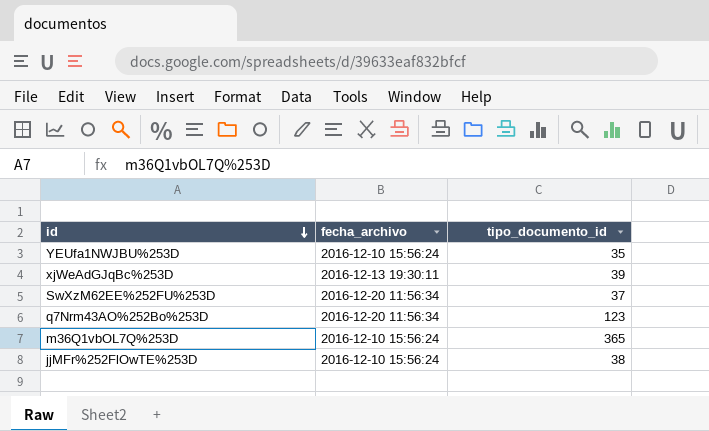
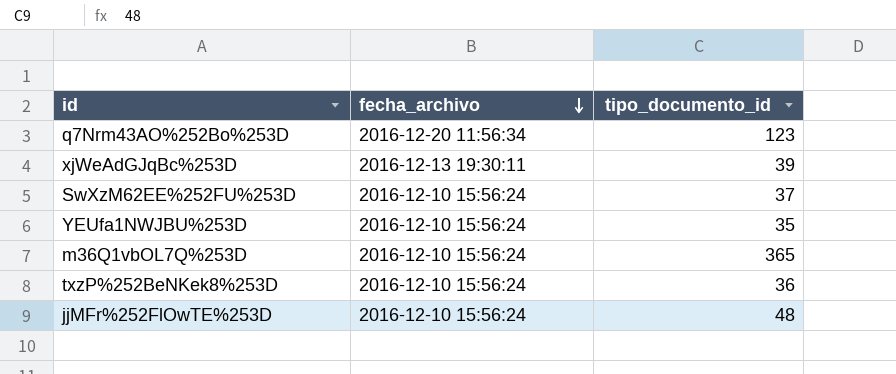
row order: id descending -> fecha_archivo descending
SwXzM62EE%252FU%253D | fecha_archivo: 2016-12-20 11:56:34 -> 2016-12-10 15:56:24
row txzP%252BeNKek8%253D: none -> 2016-12-10 15:56:24 | 36
jjMFr%252FlOwTE%253D | tipo_documento_id: 38 -> 48

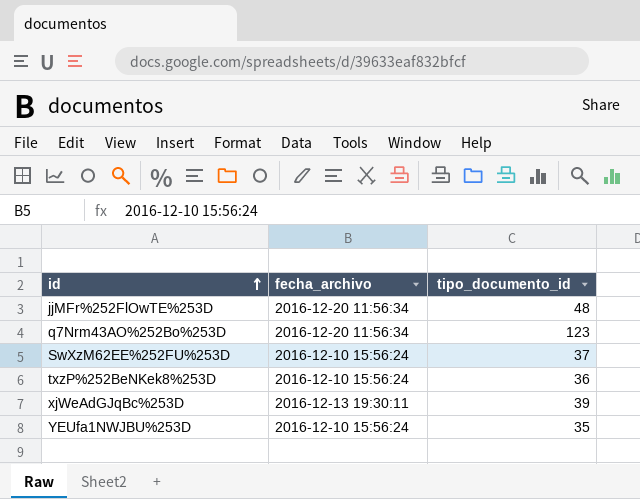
row order: fecha_archivo descending -> id ascending
row m36Q1vbOL7Q%253D: 2016-12-10 15:56:24 | 365 -> none
jjMFr%252FlOwTE%253D | fecha_archivo: 2016-12-10 15:56:24 -> 2016-12-20 11:56:34

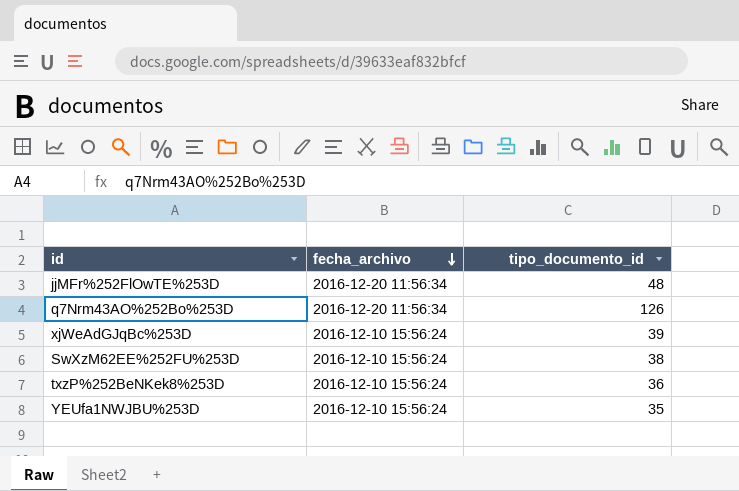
row order: id ascending -> fecha_archivo descending
q7Nrm43AO%252Bo%253D | tipo_documento_id: 123 -> 126
xjWeAdGJqBc%253D | fecha_archivo: 2016-12-13 19:30:11 -> 2016-12-10 15:56:24
SwXzM62EE%252FU%253D | tipo_documento_id: 37 -> 38

